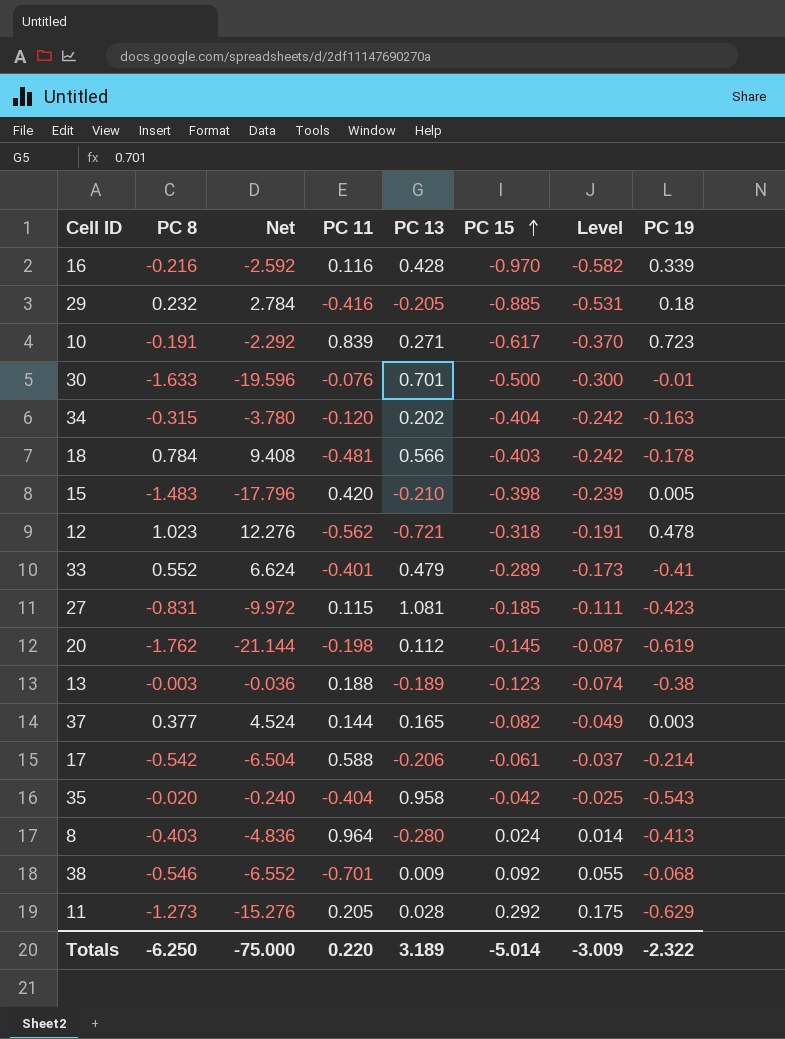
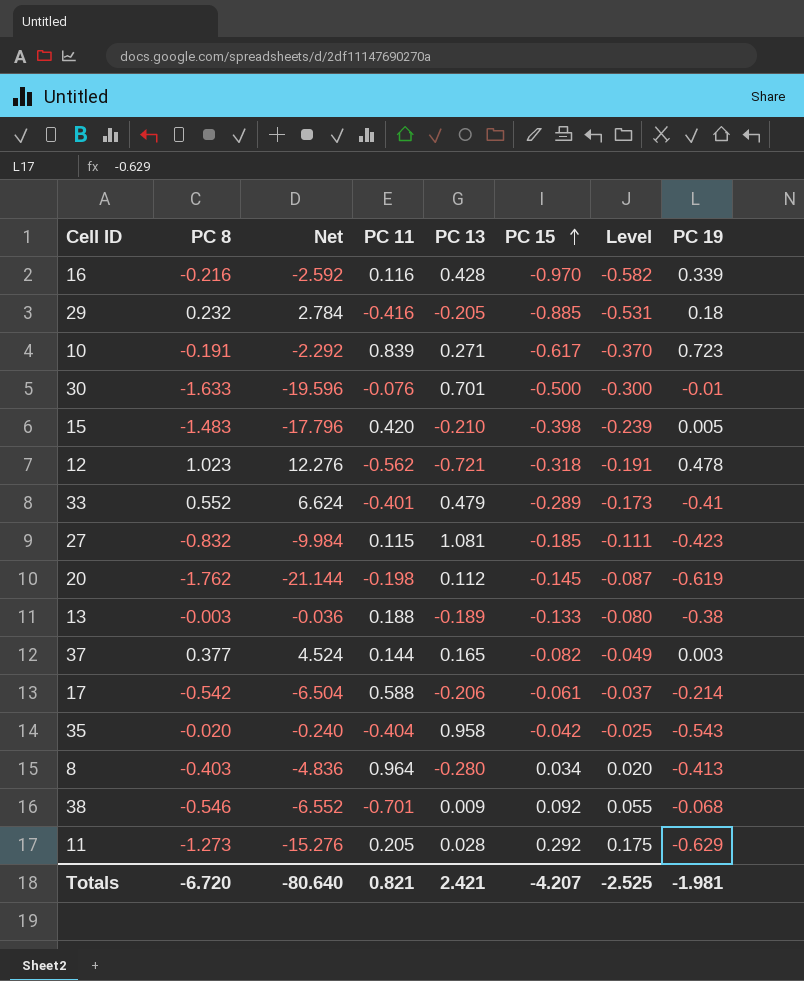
row 34: -0.315 | -3.780 | -0.120 | 0.202 | -0.404 | -0.242 | -0.163 -> none
row 18: 0.784 | 9.408 | -0.481 | 0.566 | -0.403 | -0.242 | -0.178 -> none
27 | PC 8: -0.831 -> -0.832
27 | Net: -9.972 -> -9.984
13 | PC 15: -0.123 -> -0.133
13 | Level: -0.074 -> -0.080
8 | PC 15: 0.024 -> 0.034
8 | Level: 0.014 -> 0.020
Totals | PC 8: -6.250 -> -6.720
Totals | Net: -75.000 -> -80.640
Totals | PC 11: 0.220 -> 0.821
Totals | PC 13: 3.189 -> 2.421
Totals | PC 15: -5.014 -> -4.207
Totals | Level: -3.009 -> -2.525
Totals | PC 19: -2.322 -> -1.981

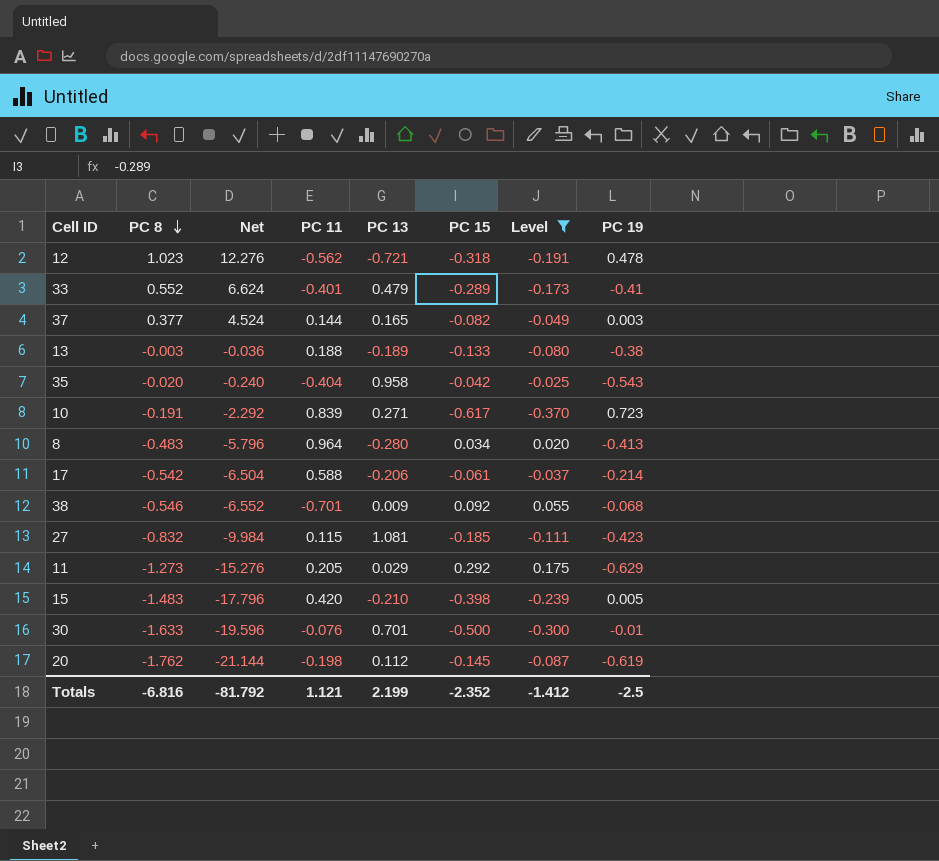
filter: none -> Level >= -0.370
row order: PC 15 ascending -> PC 8 descending
8 | PC 8: -0.403 -> -0.483
8 | Net: -4.836 -> -5.796
11 | PC 13: 0.028 -> 0.029
Totals | PC 8: -6.720 -> -6.816
Totals | Net: -80.640 -> -81.792
Totals | PC 11: 0.821 -> 1.121
Totals | PC 13: 2.421 -> 2.199
Totals | PC 15: -4.207 -> -2.352
Totals | Level: -2.525 -> -1.412
Totals | PC 19: -1.981 -> -2.5

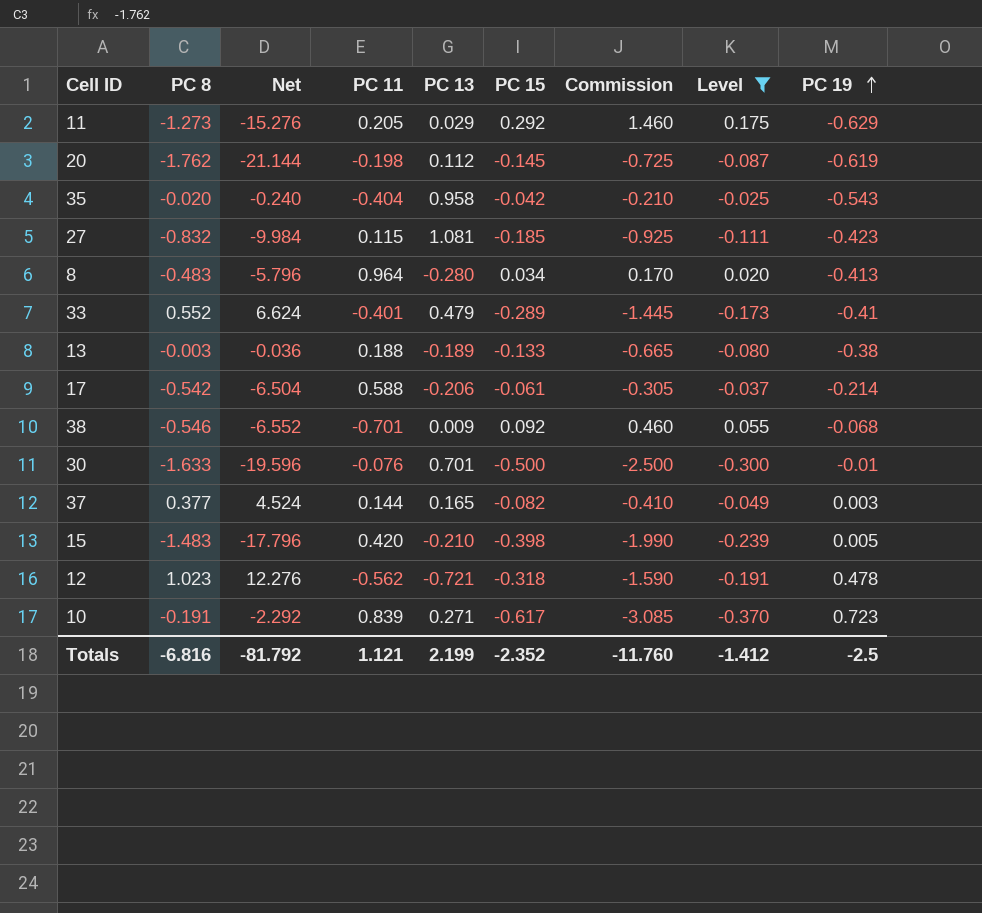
row order: PC 8 descending -> PC 19 ascending
column Commission | formula: none -> [PC 15] * 5

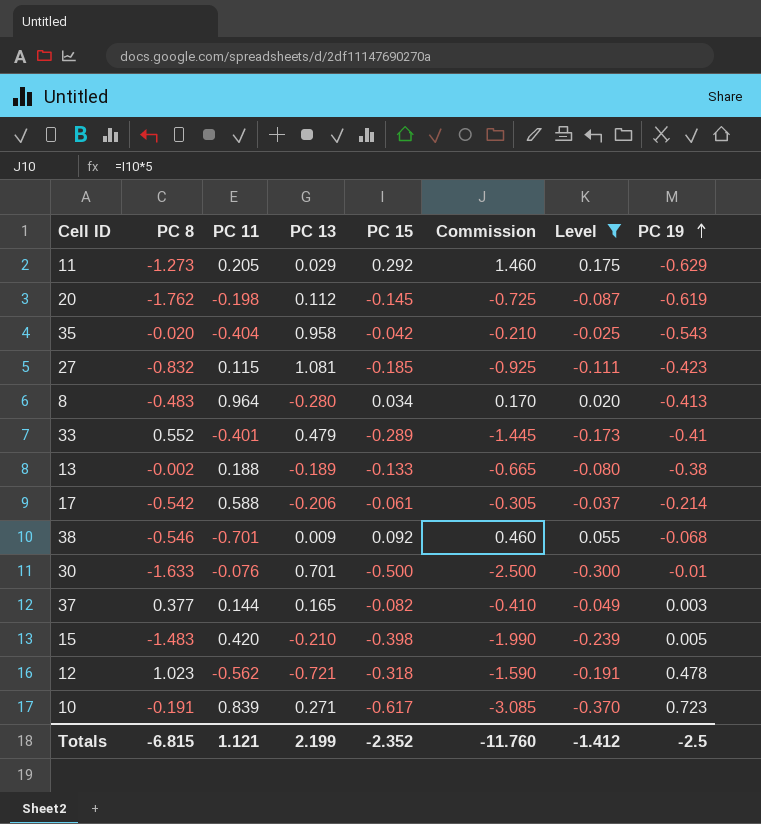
column Net | formula: [PC 8] * 12 -> none
13 | PC 8: -0.003 -> -0.002
Totals | PC 8: -6.816 -> -6.815

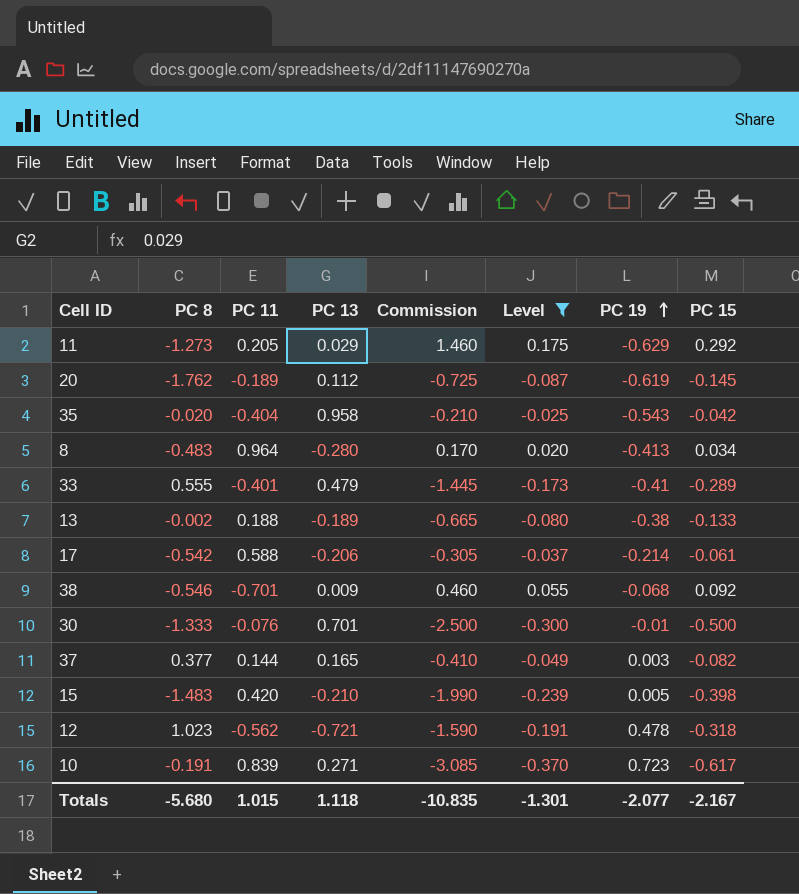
column PC 15 | position: 5 -> 8
row 27: -0.832 | 0.115 | 1.081 | -0.185 | -0.925 | -0.111 | -0.423 -> none
20 | PC 11: -0.198 -> -0.189
33 | PC 8: 0.552 -> 0.555
30 | PC 8: -1.633 -> -1.333
Totals | PC 8: -6.815 -> -5.680
Totals | PC 11: 1.121 -> 1.015
Totals | PC 13: 2.199 -> 1.118
Totals | Commission: -11.760 -> -10.835
Totals | Level: -1.412 -> -1.301
Totals | PC 19: -2.5 -> -2.077
Totals | PC 15: -2.352 -> -2.167

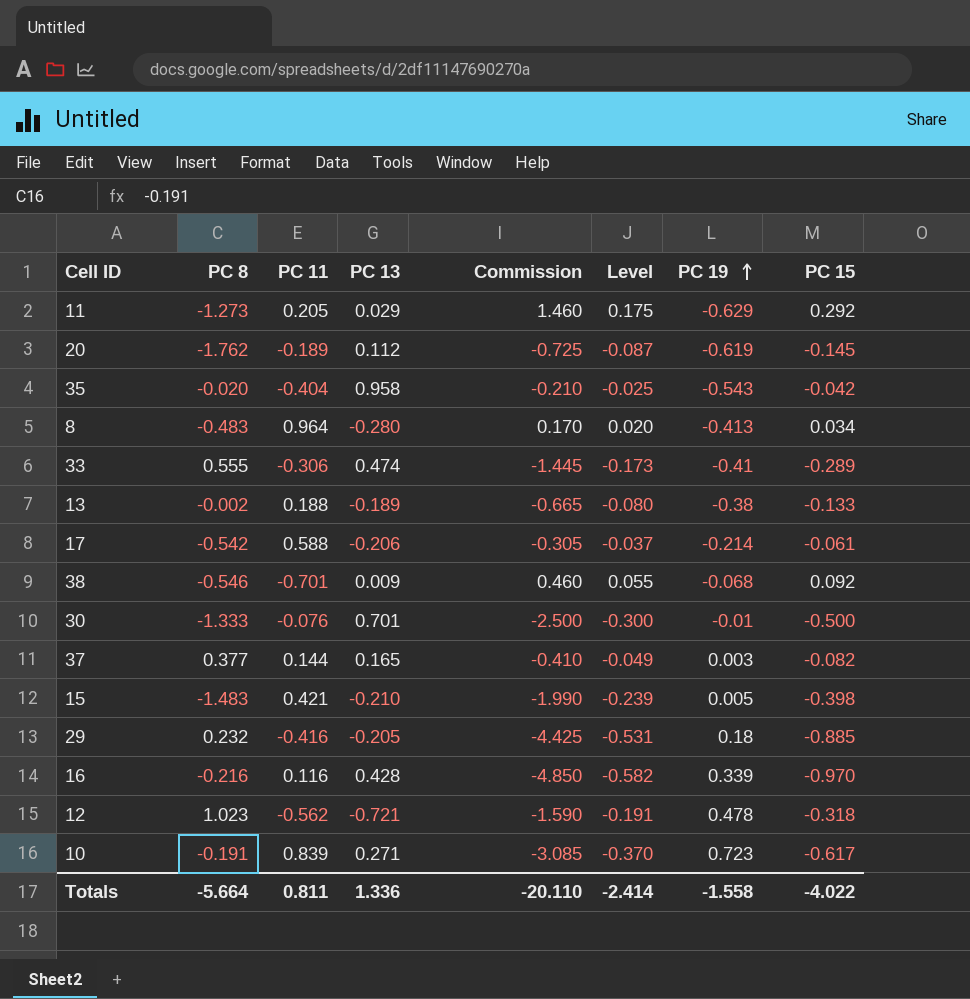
filter: Level >= -0.370 -> none
33 | PC 11: -0.401 -> -0.306
33 | PC 13: 0.479 -> 0.474
15 | PC 11: 0.420 -> 0.421
Totals | PC 8: -5.680 -> -5.664
Totals | PC 11: 1.015 -> 0.811
Totals | PC 13: 1.118 -> 1.336
Totals | Commission: -10.835 -> -20.110
Totals | Level: -1.301 -> -2.414
Totals | PC 19: -2.077 -> -1.558
Totals | PC 15: -2.167 -> -4.022

